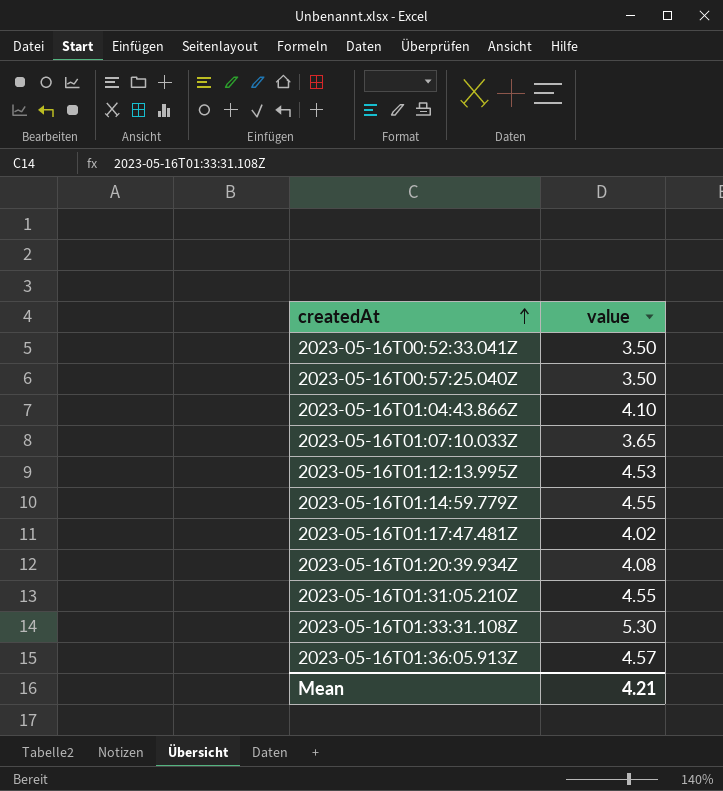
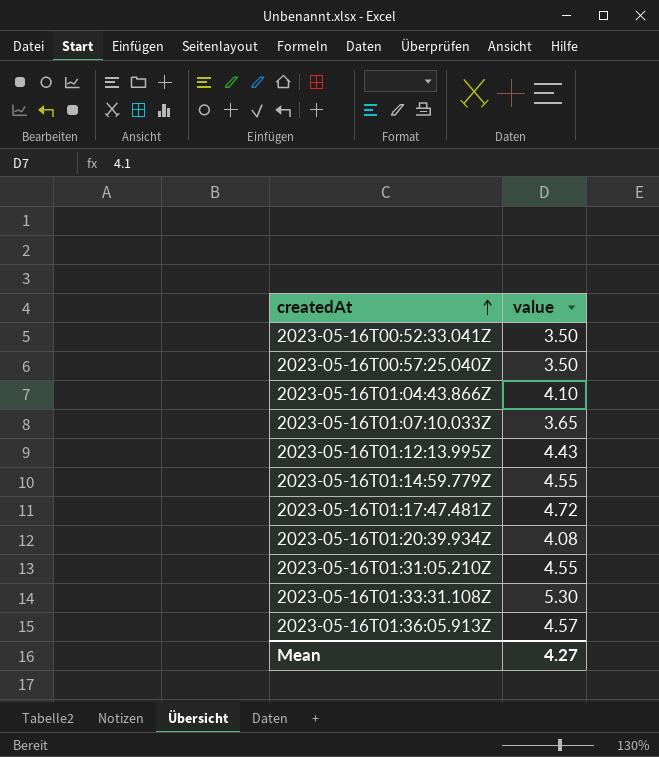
2023-05-16T01:12:13.995Z | value: 4.53 -> 4.43
2023-05-16T01:17:47.481Z | value: 4.02 -> 4.72
Mean | value: 4.21 -> 4.27

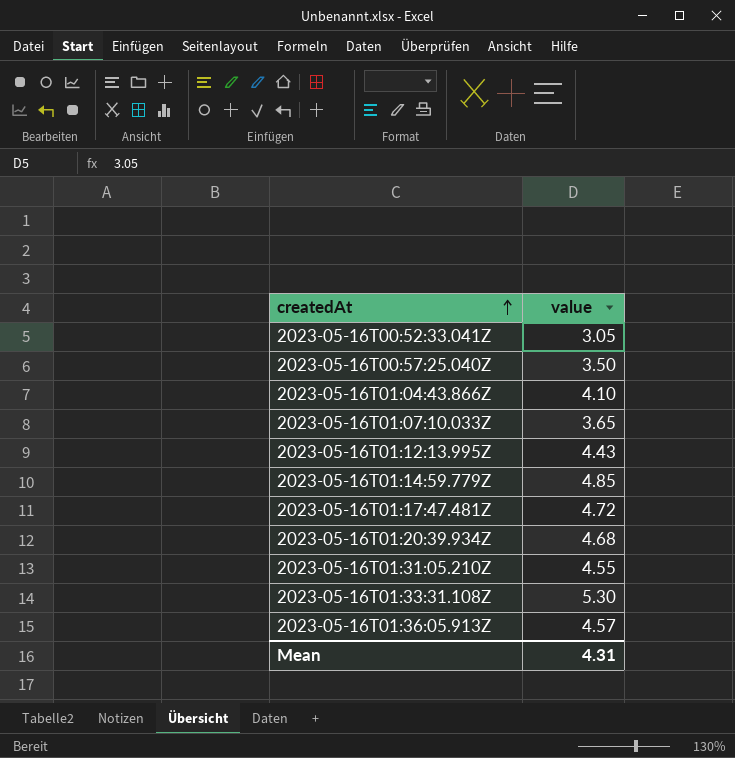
2023-05-16T00:52:33.041Z | value: 3.50 -> 3.05
2023-05-16T01:14:59.779Z | value: 4.55 -> 4.85
2023-05-16T01:20:39.934Z | value: 4.08 -> 4.68
Mean | value: 4.27 -> 4.31

